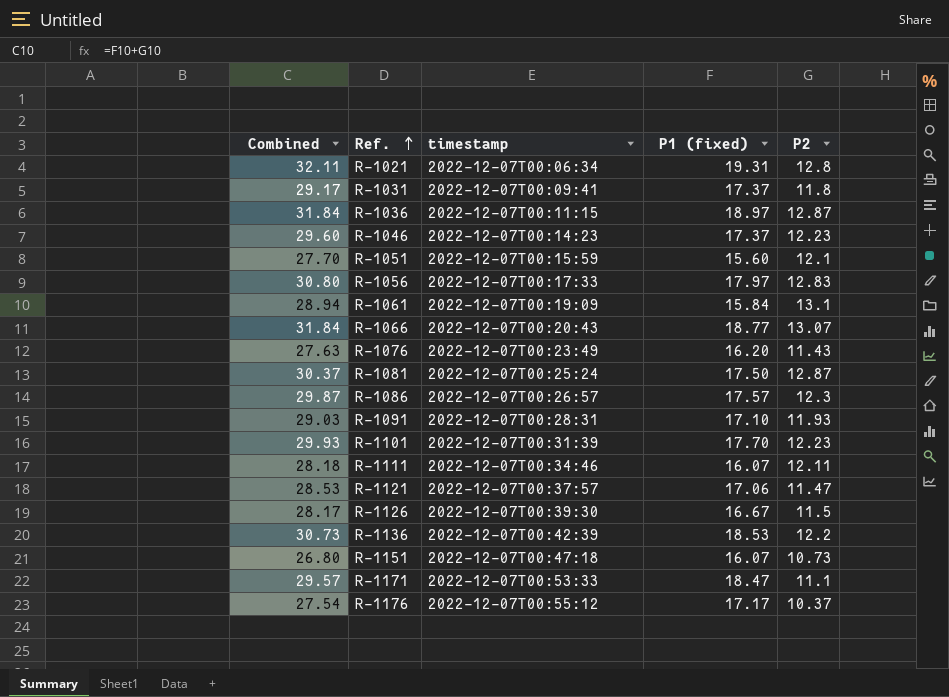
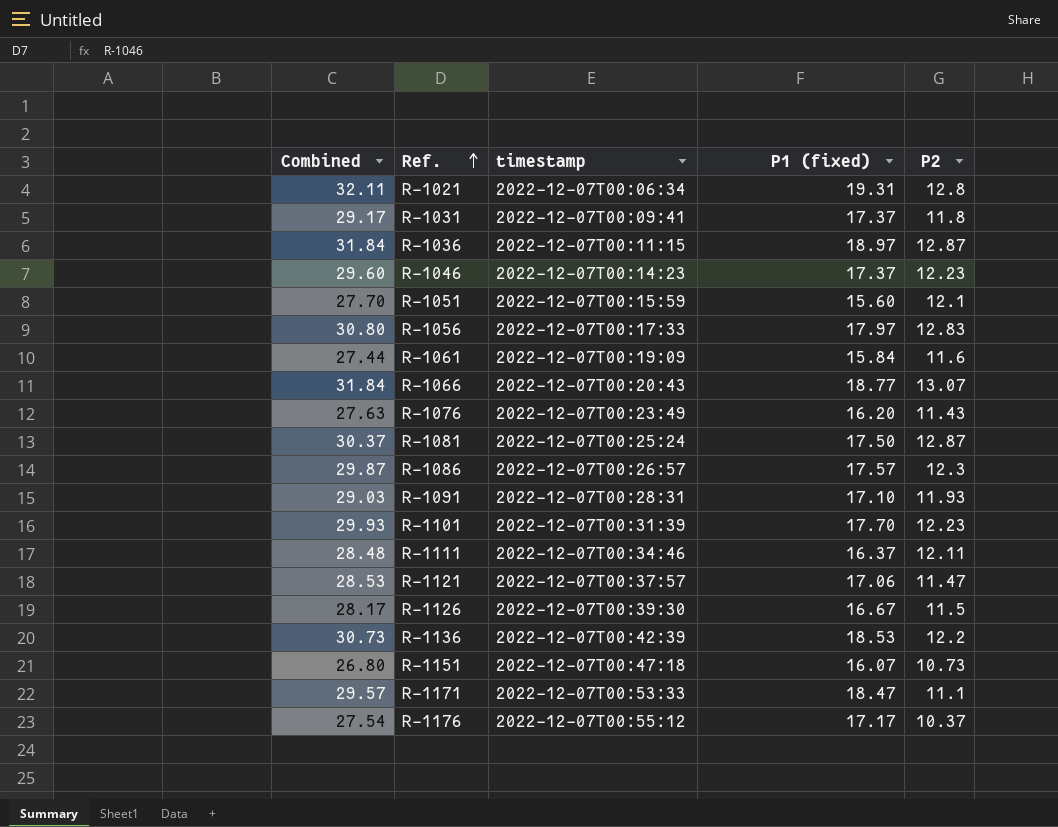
R-1061 | Combined: 28.94 -> 27.44
R-1061 | P2: 13.1 -> 11.6
R-1111 | Combined: 28.18 -> 28.48
R-1111 | P1 (fixed): 16.07 -> 16.37

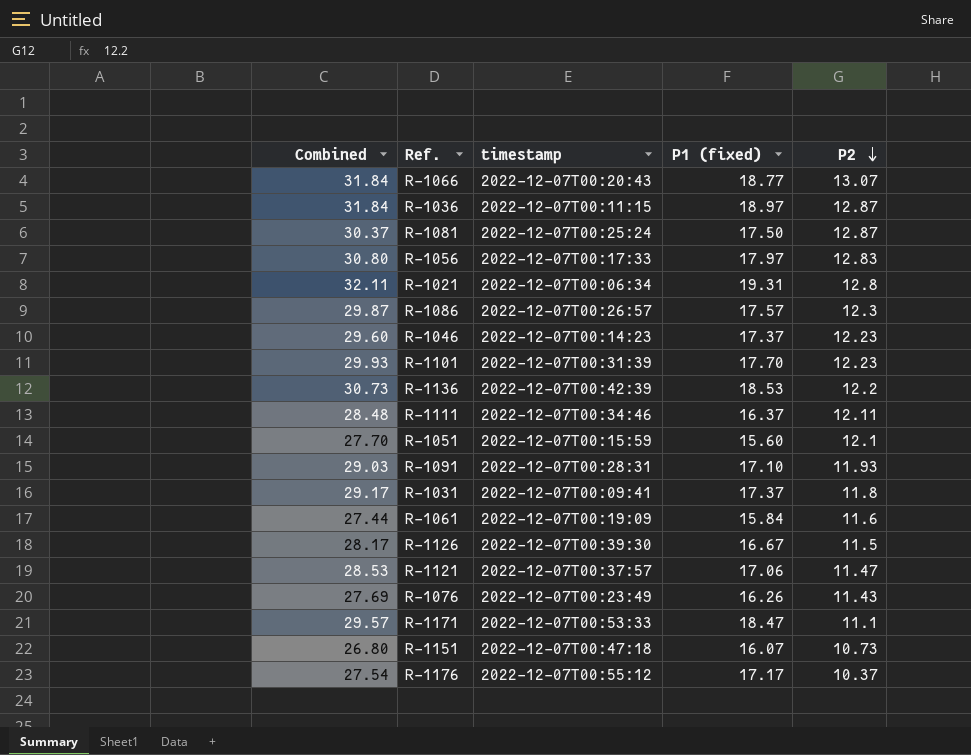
row order: Ref. ascending -> P2 descending
R-1076 | Combined: 27.63 -> 27.69
R-1076 | P1 (fixed): 16.20 -> 16.26

